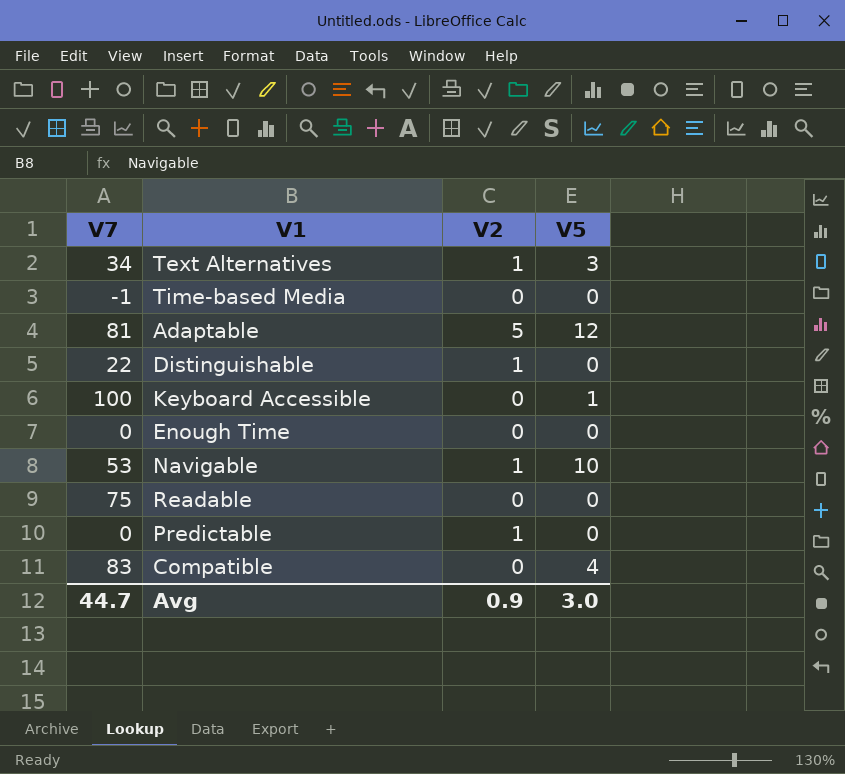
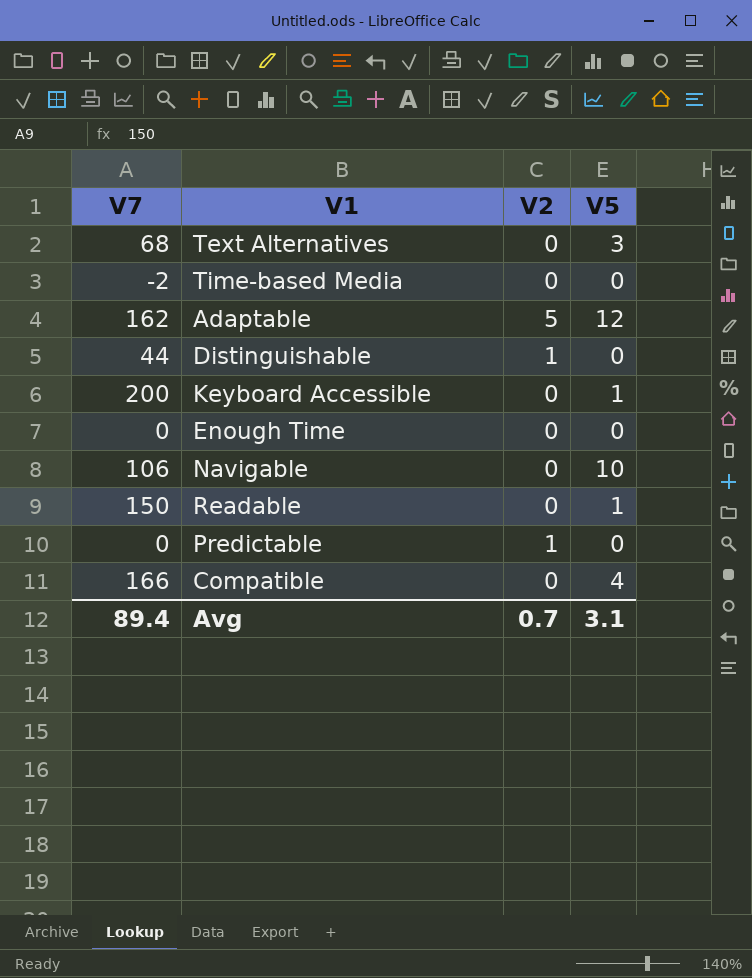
Text Alternatives | V7: 34 -> 68
Text Alternatives | V2: 1 -> 0
Time-based Media | V7: -1 -> -2
Adaptable | V7: 81 -> 162
Distinguishable | V7: 22 -> 44
Keyboard Accessible | V7: 100 -> 200
Navigable | V7: 53 -> 106
Navigable | V2: 1 -> 0
Readable | V7: 75 -> 150
Readable | V5: 0 -> 1
Compatible | V7: 83 -> 166
Avg | V7: 44.7 -> 89.4
Avg | V2: 0.9 -> 0.7
Avg | V5: 3.0 -> 3.1

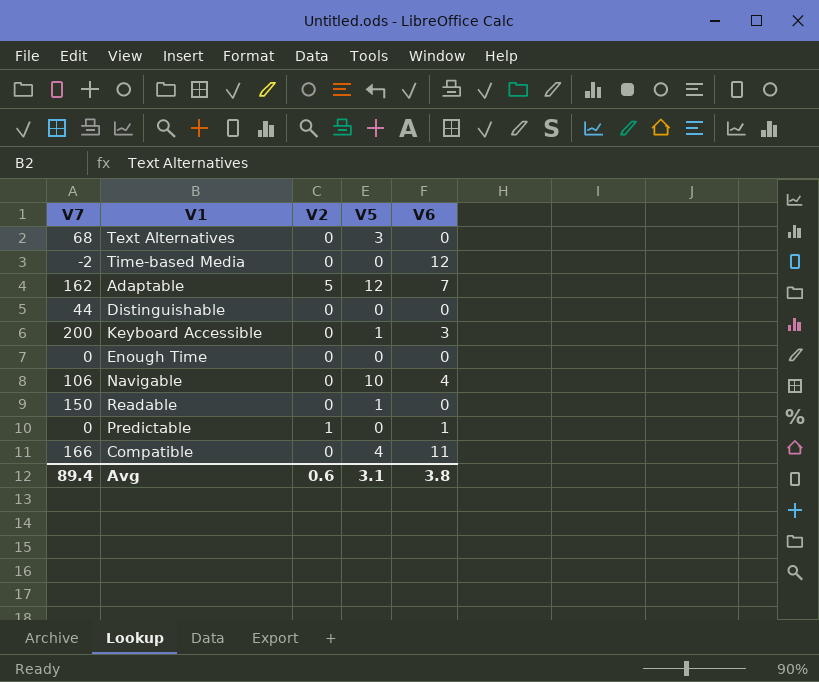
column V6 | position: none -> 5
Distinguishable | V2: 1 -> 0
Avg | V2: 0.7 -> 0.6

